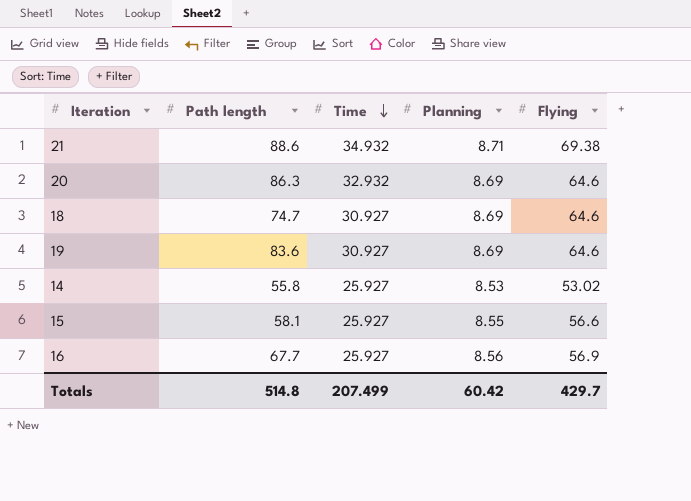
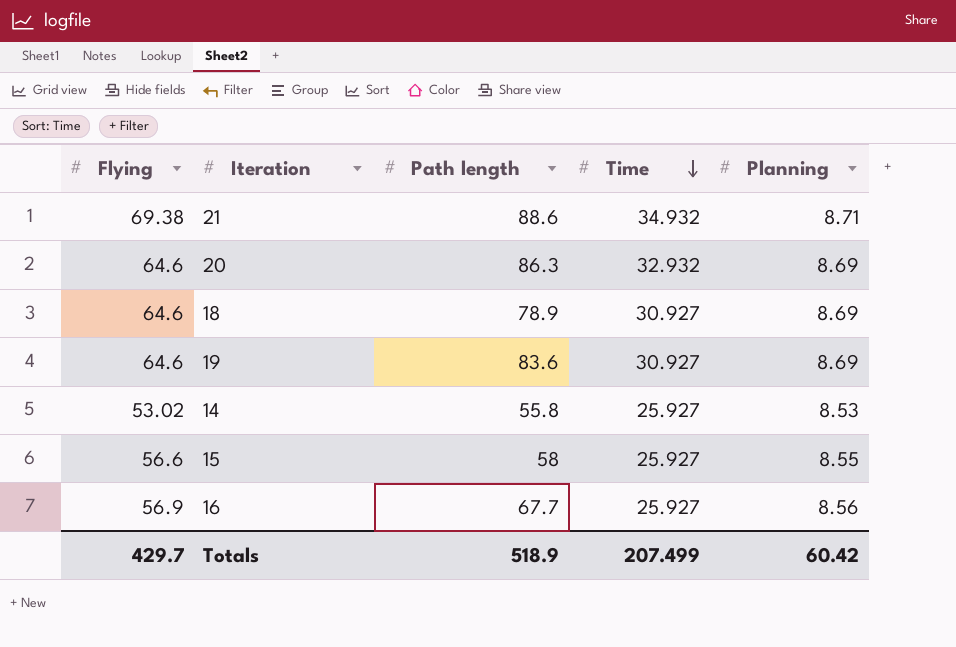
column Flying | position: 5 -> 1
18 | Path length: 74.7 -> 78.9
15 | Path length: 58.1 -> 58
Totals | Path length: 514.8 -> 518.9

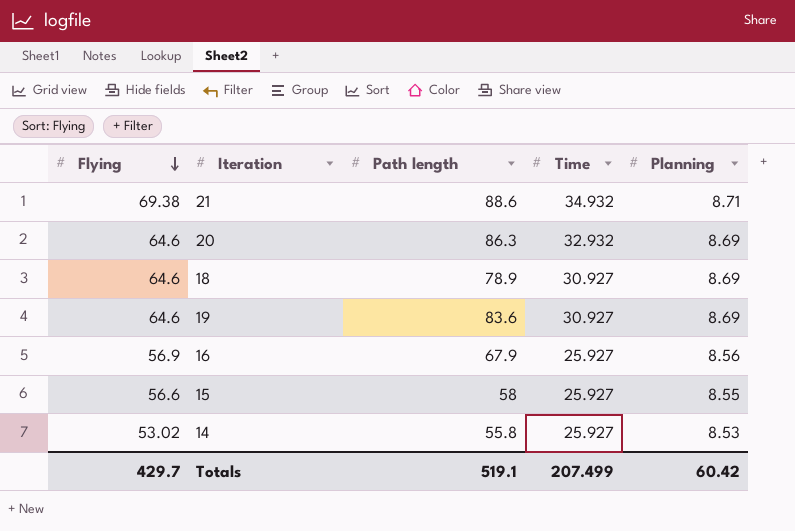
row order: Time descending -> Flying descending
16 | Path length: 67.7 -> 67.9
Totals | Path length: 518.9 -> 519.1

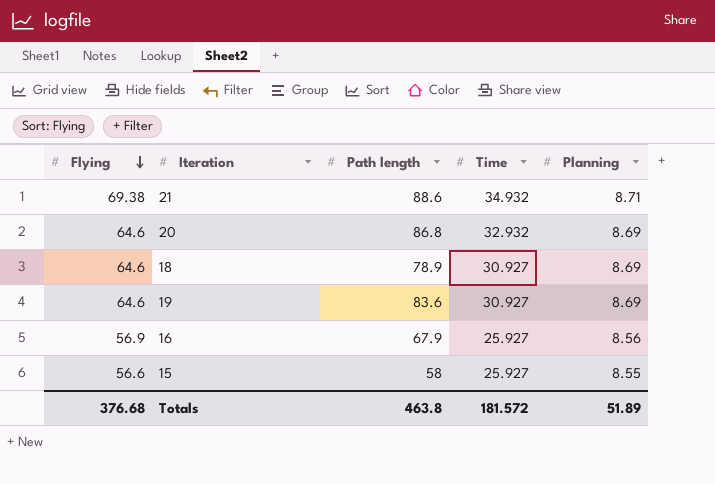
row 14: 53.02 | 55.8 | 25.927 | 8.53 -> none
20 | Path length: 86.3 -> 86.8
Totals | Flying: 429.7 -> 376.68
Totals | Path length: 519.1 -> 463.8
Totals | Time: 207.499 -> 181.572
Totals | Planning: 60.42 -> 51.89

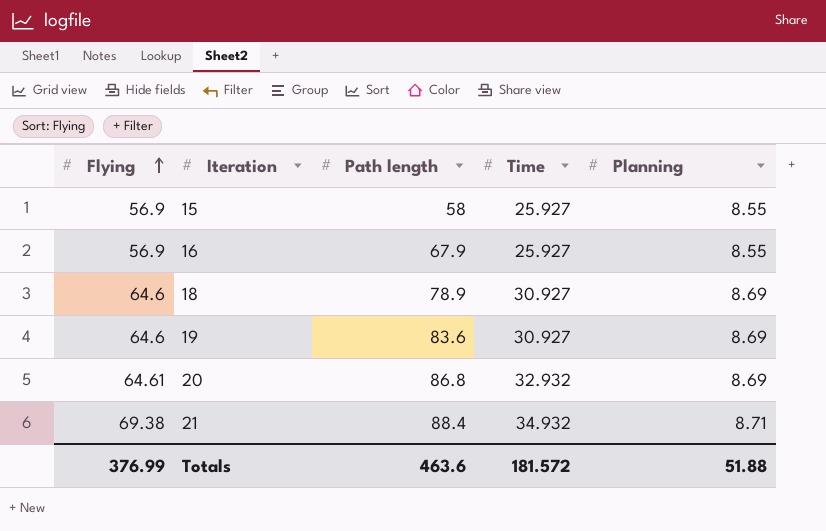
row order: Flying descending -> Flying ascending
15 | Flying: 56.6 -> 56.9
16 | Planning: 8.56 -> 8.55
20 | Flying: 64.6 -> 64.61
21 | Path length: 88.6 -> 88.4
Totals | Flying: 376.68 -> 376.99
Totals | Path length: 463.8 -> 463.6
Totals | Planning: 51.89 -> 51.88

